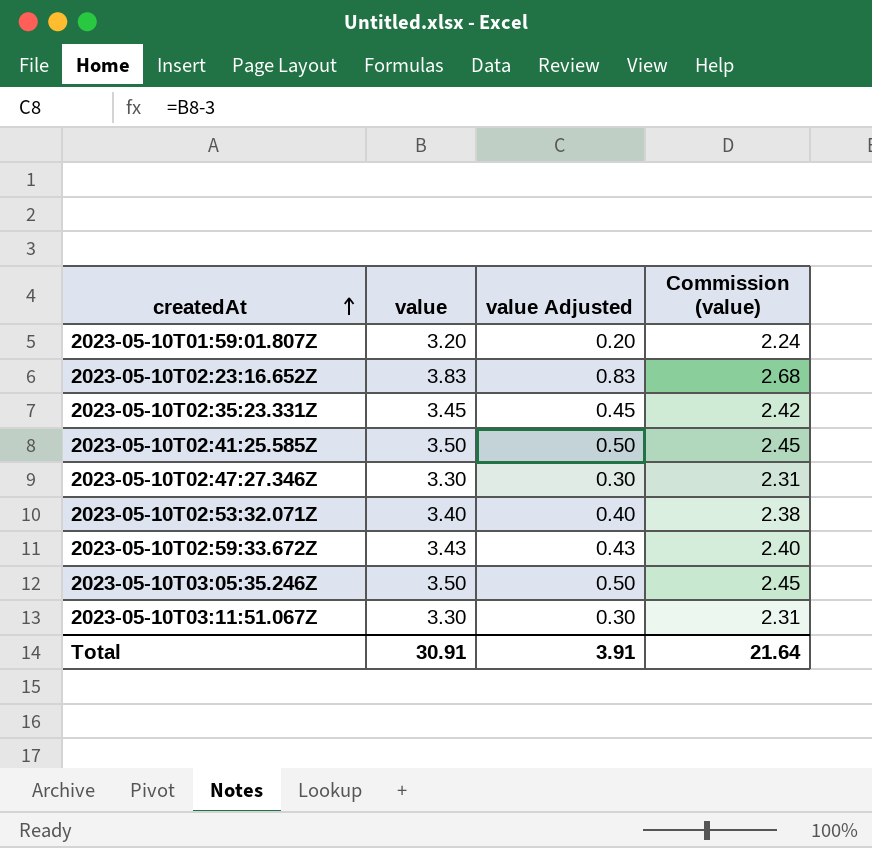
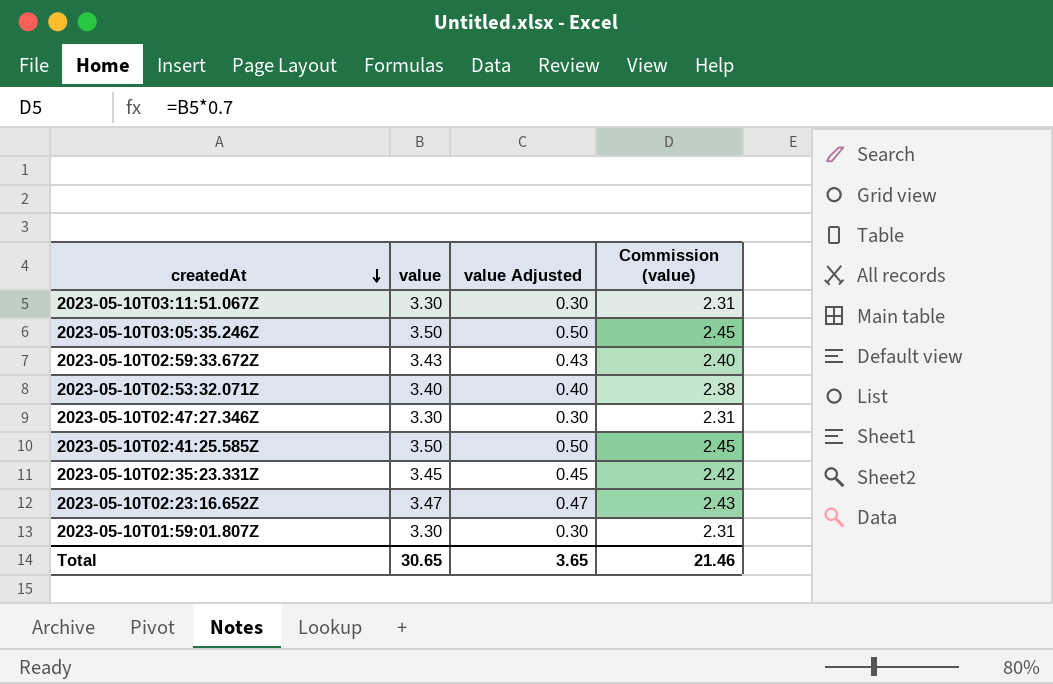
row order: createdAt ascending -> createdAt descending
2023-05-10T02:23:16.652Z | value: 3.83 -> 3.47
2023-05-10T02:23:16.652Z | value Adjusted: 0.83 -> 0.47
2023-05-10T02:23:16.652Z | Commission (value): 2.68 -> 2.43
2023-05-10T01:59:01.807Z | value: 3.20 -> 3.30
2023-05-10T01:59:01.807Z | value Adjusted: 0.20 -> 0.30
2023-05-10T01:59:01.807Z | Commission (value): 2.24 -> 2.31
Total | value: 30.91 -> 30.65
Total | value Adjusted: 3.91 -> 3.65
Total | Commission (value): 21.64 -> 21.46

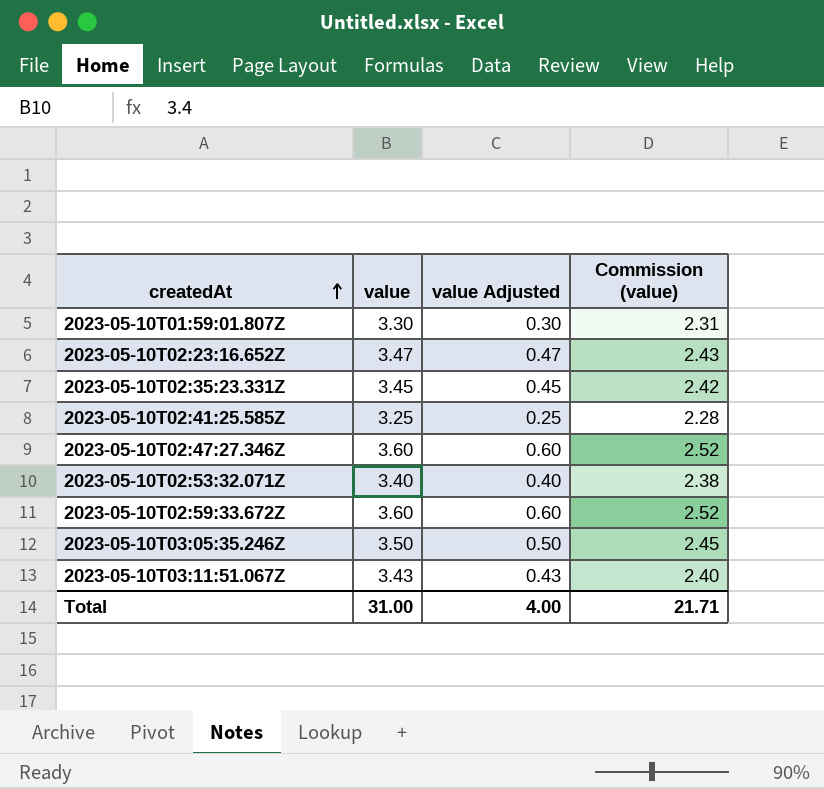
row order: createdAt descending -> createdAt ascending
2023-05-10T02:41:25.585Z | value: 3.50 -> 3.25
2023-05-10T02:41:25.585Z | value Adjusted: 0.50 -> 0.25
2023-05-10T02:41:25.585Z | Commission (value): 2.45 -> 2.28
2023-05-10T02:47:27.346Z | value: 3.30 -> 3.60
2023-05-10T02:47:27.346Z | value Adjusted: 0.30 -> 0.60
2023-05-10T02:47:27.346Z | Commission (value): 2.31 -> 2.52
2023-05-10T02:59:33.672Z | value: 3.43 -> 3.60
2023-05-10T02:59:33.672Z | value Adjusted: 0.43 -> 0.60
2023-05-10T02:59:33.672Z | Commission (value): 2.40 -> 2.52
2023-05-10T03:11:51.067Z | value: 3.30 -> 3.43
2023-05-10T03:11:51.067Z | value Adjusted: 0.30 -> 0.43
2023-05-10T03:11:51.067Z | Commission (value): 2.31 -> 2.40
Total | value: 30.65 -> 31.00
Total | value Adjusted: 3.65 -> 4.00
Total | Commission (value): 21.46 -> 21.71

